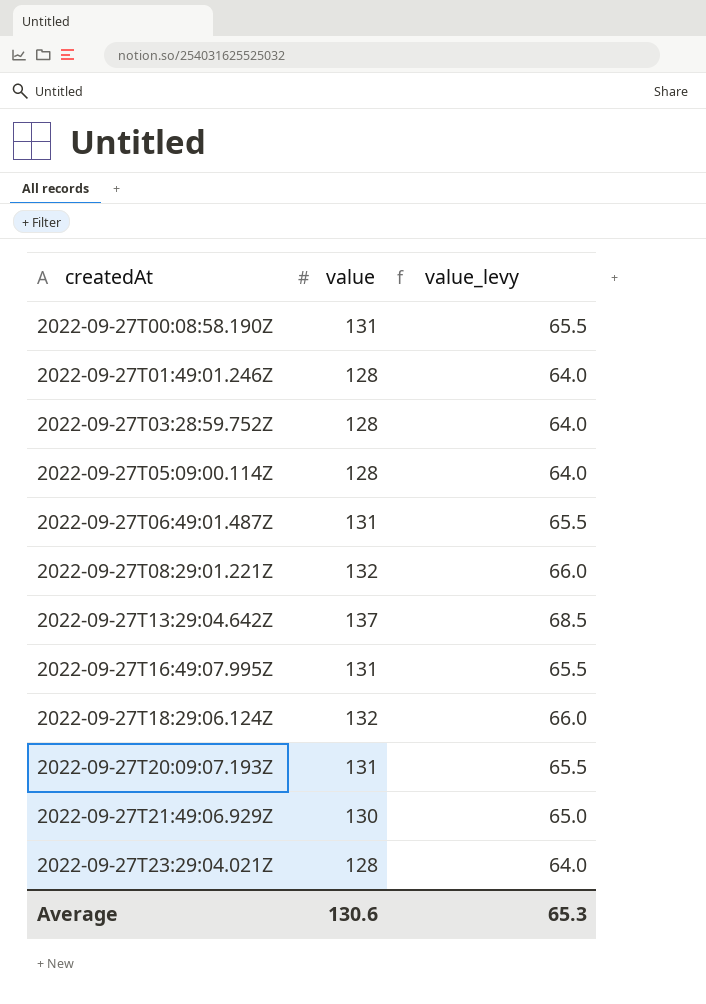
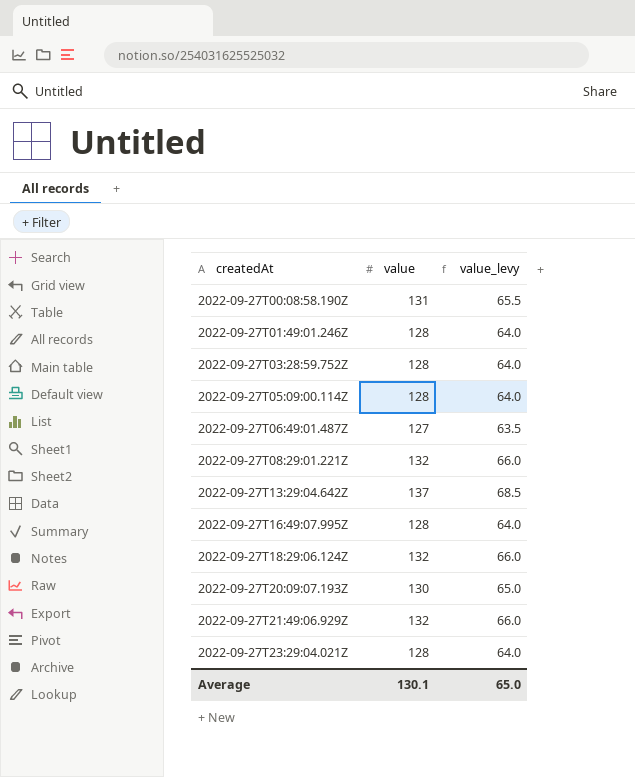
2022-09-27T06:49:01.487Z | value: 131 -> 127
2022-09-27T06:49:01.487Z | value_levy: 65.5 -> 63.5
2022-09-27T16:49:07.995Z | value: 131 -> 128
2022-09-27T16:49:07.995Z | value_levy: 65.5 -> 64.0
2022-09-27T20:09:07.193Z | value: 131 -> 130
2022-09-27T20:09:07.193Z | value_levy: 65.5 -> 65.0
2022-09-27T21:49:06.929Z | value: 130 -> 132
2022-09-27T21:49:06.929Z | value_levy: 65.0 -> 66.0
Average | value: 130.6 -> 130.1
Average | value_levy: 65.3 -> 65.0

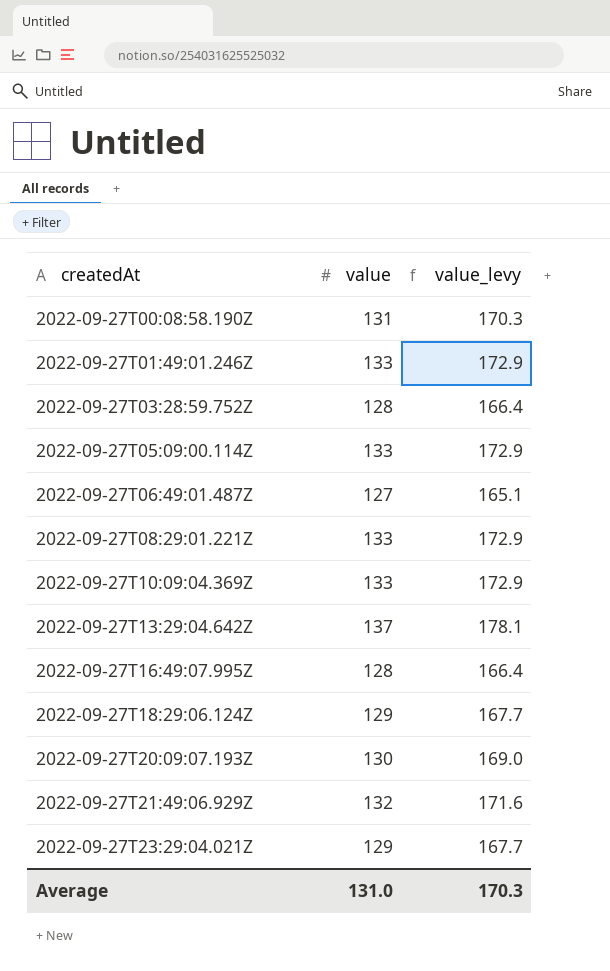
column value_levy | formula: [value] * 0.5 -> [value] * 1.3
2022-09-27T01:49:01.246Z | value: 128 -> 133
2022-09-27T05:09:00.114Z | value: 128 -> 133
2022-09-27T08:29:01.221Z | value: 132 -> 133
row 2022-09-27T10:09:04.369Z: none -> 133 | 172.9
2022-09-27T18:29:06.124Z | value: 132 -> 129
2022-09-27T23:29:04.021Z | value: 128 -> 129
Average | value: 130.1 -> 131.0
Average | value_levy: 65.0 -> 170.3

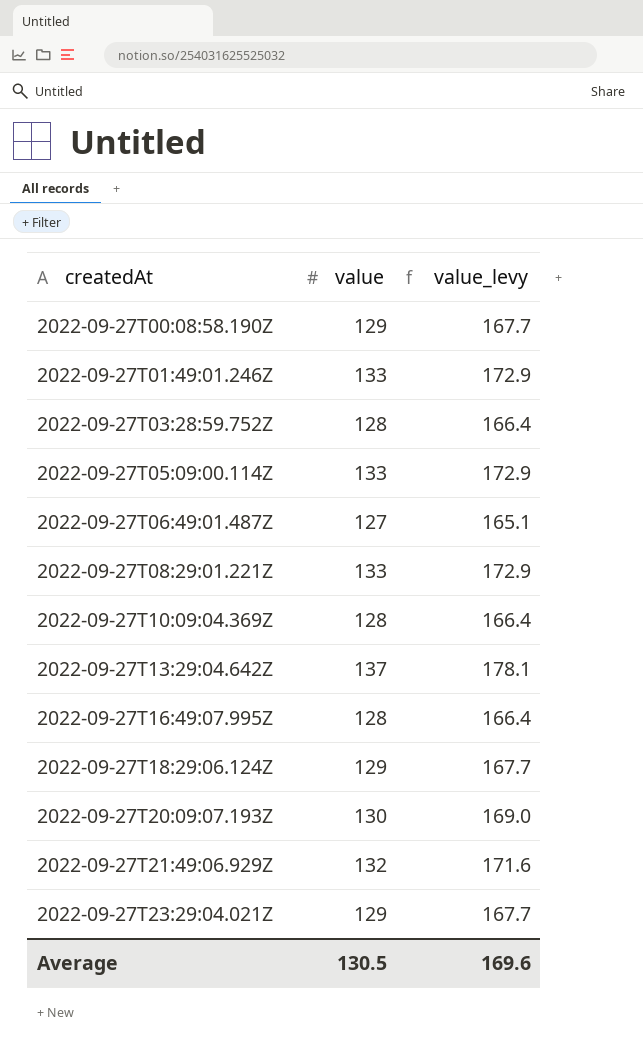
2022-09-27T00:08:58.190Z | value: 131 -> 129
2022-09-27T00:08:58.190Z | value_levy: 170.3 -> 167.7
2022-09-27T10:09:04.369Z | value: 133 -> 128
2022-09-27T10:09:04.369Z | value_levy: 172.9 -> 166.4
Average | value: 131.0 -> 130.5
Average | value_levy: 170.3 -> 169.6

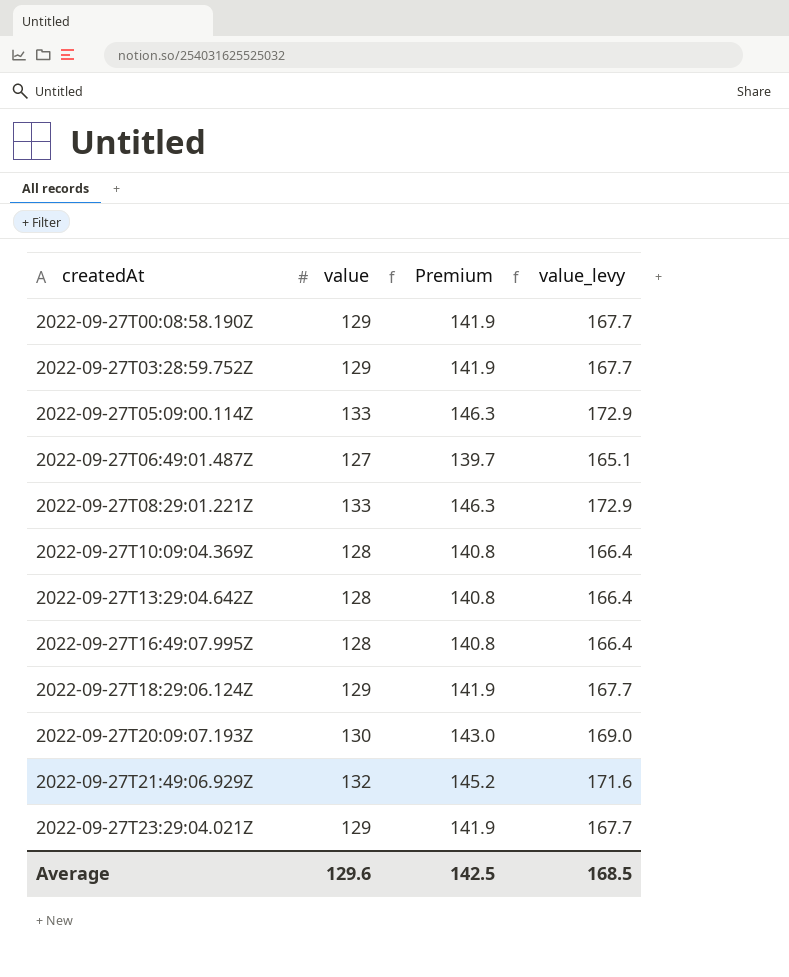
column Premium | formula: none -> [value] * 1.1
row 2022-09-27T01:49:01.246Z: 133 | 172.9 -> none
2022-09-27T03:28:59.752Z | value: 128 -> 129
2022-09-27T03:28:59.752Z | value_levy: 166.4 -> 167.7
2022-09-27T13:29:04.642Z | value: 137 -> 128
2022-09-27T13:29:04.642Z | value_levy: 178.1 -> 166.4
Average | value: 130.5 -> 129.6
Average | value_levy: 169.6 -> 168.5

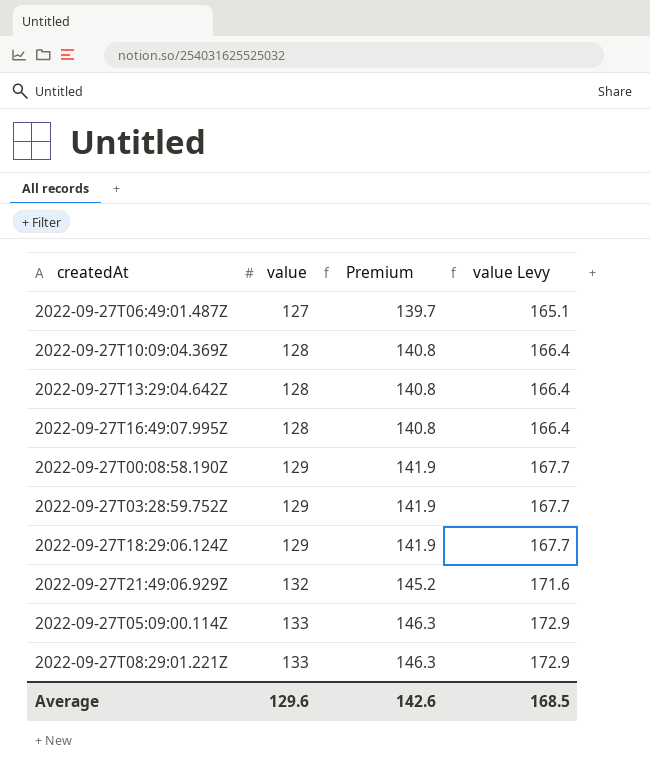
row order: createdAt ascending -> value ascending
column name: value_levy -> value Levy
row 2022-09-27T20:09:07.193Z: 130 | 143.0 | 169.0 -> none
row 2022-09-27T23:29:04.021Z: 129 | 141.9 | 167.7 -> none
Average | Premium: 142.5 -> 142.6

